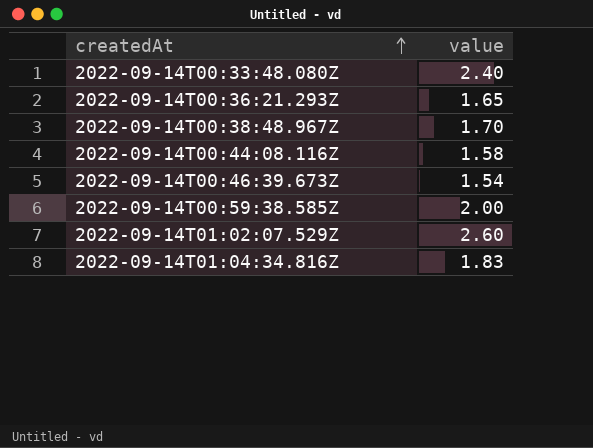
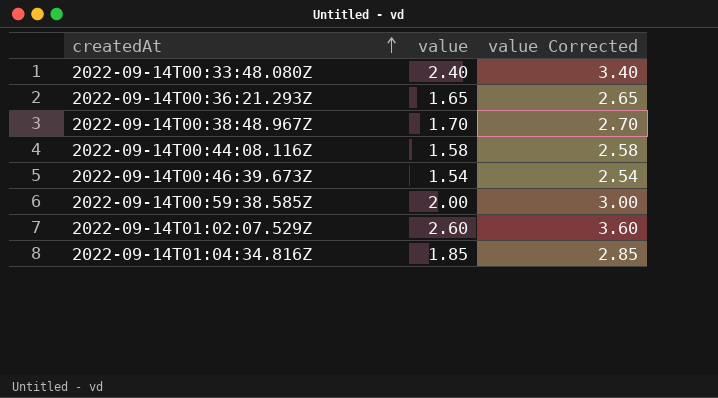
column value Corrected | formula: none -> [value] + 1
2022-09-14T01:04:34.816Z | value: 1.83 -> 1.85

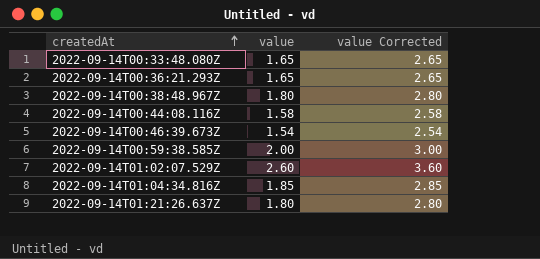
2022-09-14T00:33:48.080Z | value: 2.40 -> 1.65
2022-09-14T00:33:48.080Z | value Corrected: 3.40 -> 2.65
2022-09-14T00:38:48.967Z | value: 1.70 -> 1.80
2022-09-14T00:38:48.967Z | value Corrected: 2.70 -> 2.80
row 2022-09-14T01:21:26.637Z: none -> 1.80 | 2.80

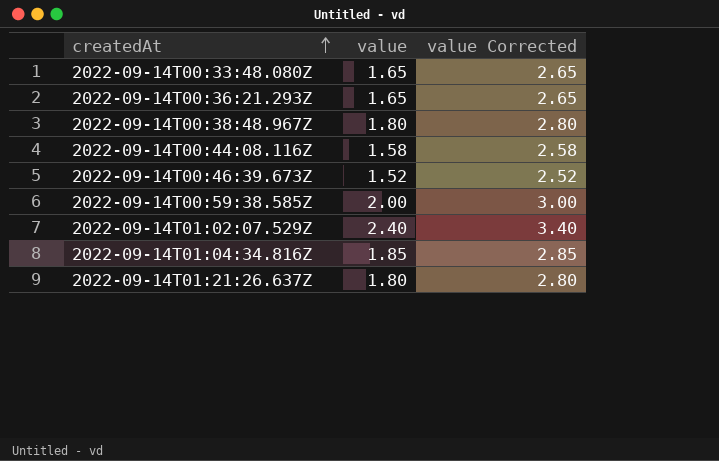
2022-09-14T00:46:39.673Z | value: 1.54 -> 1.52
2022-09-14T00:46:39.673Z | value Corrected: 2.54 -> 2.52
2022-09-14T01:02:07.529Z | value: 2.60 -> 2.40
2022-09-14T01:02:07.529Z | value Corrected: 3.60 -> 3.40

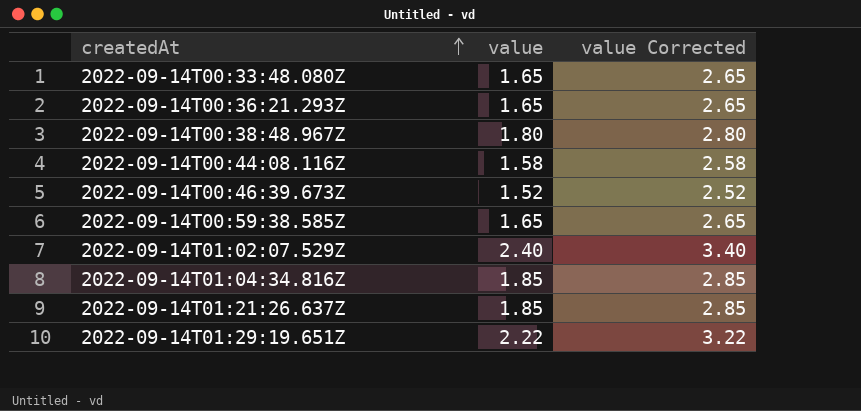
2022-09-14T00:59:38.585Z | value: 2.00 -> 1.65
2022-09-14T00:59:38.585Z | value Corrected: 3.00 -> 2.65
2022-09-14T01:21:26.637Z | value: 1.80 -> 1.85
2022-09-14T01:21:26.637Z | value Corrected: 2.80 -> 2.85
row 2022-09-14T01:29:19.651Z: none -> 2.22 | 3.22

